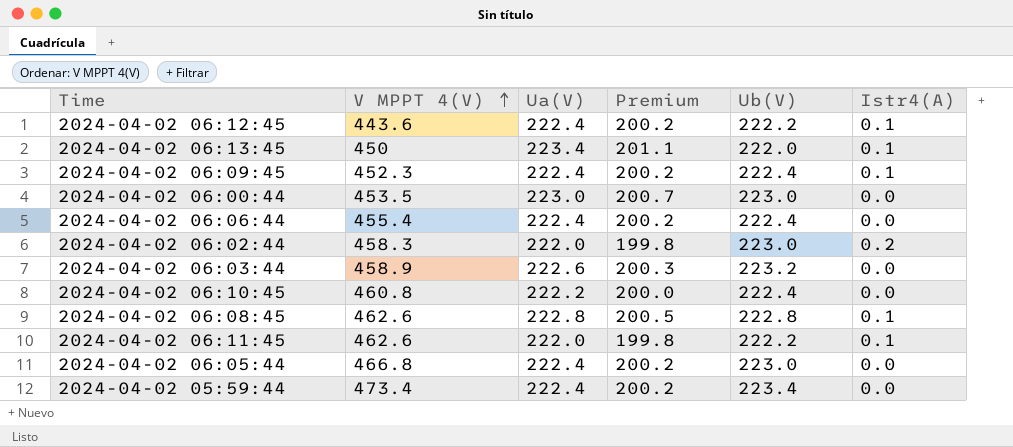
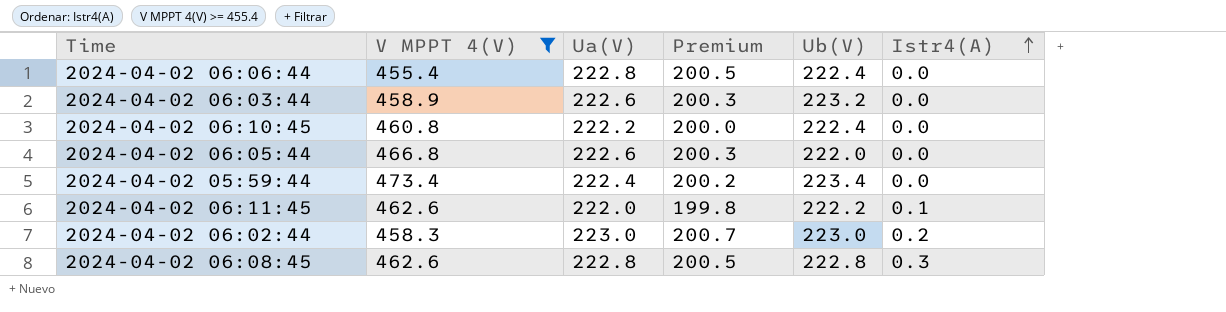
filter: none -> V MPPT 4(V) >= 455.4
row order: V MPPT 4(V) ascending -> Istr4(A) ascending
2024-04-02 06:06:44 | Ua(V): 222.4 -> 222.8
2024-04-02 06:06:44 | Premium: 200.2 -> 200.5
2024-04-02 06:05:44 | Ua(V): 222.4 -> 222.6
2024-04-02 06:05:44 | Premium: 200.2 -> 200.3
2024-04-02 06:05:44 | Ub(V): 223.0 -> 222.0
2024-04-02 06:02:44 | Ua(V): 222.0 -> 223.0
2024-04-02 06:02:44 | Premium: 199.8 -> 200.7
2024-04-02 06:08:45 | Istr4(A): 0.1 -> 0.3

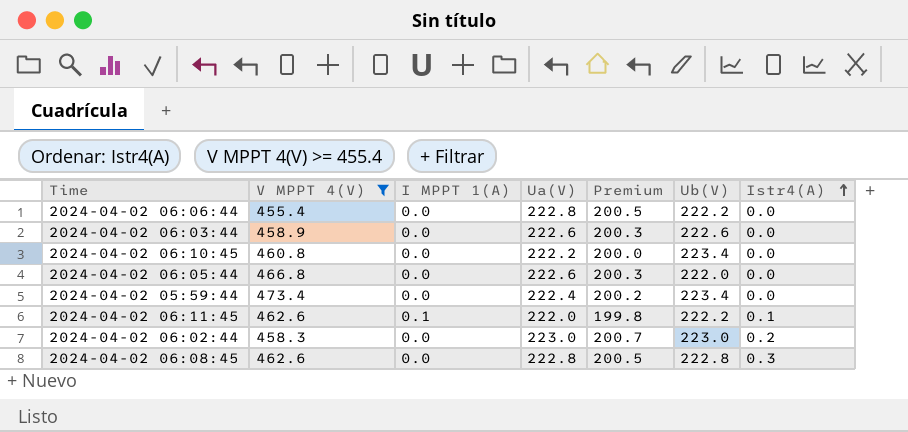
column I MPPT 1(A) | position: none -> 3
2024-04-02 06:06:44 | Ub(V): 222.4 -> 222.2
2024-04-02 06:03:44 | Ub(V): 223.2 -> 222.6
2024-04-02 06:10:45 | Ub(V): 222.4 -> 223.4

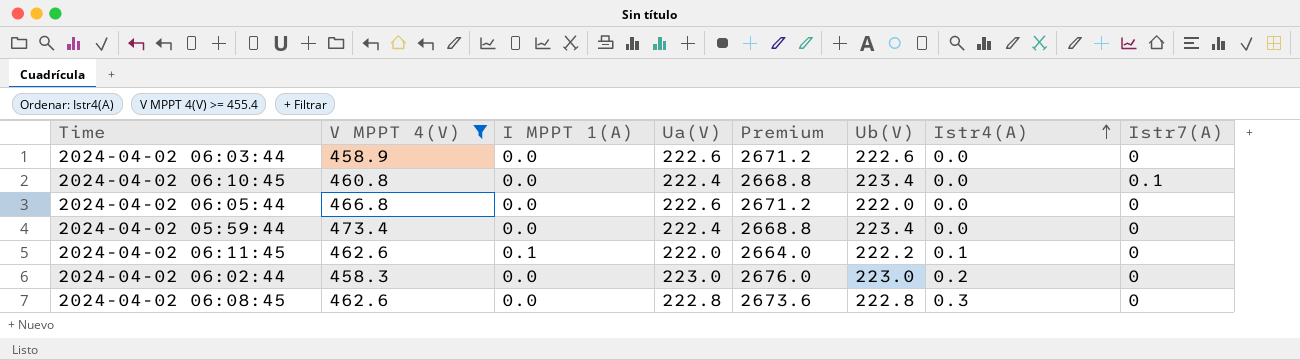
column Premium | formula: [Ua(V)] * 0.9 -> [Ua(V)] * 12
column Istr7(A) | position: none -> 8
row 2024-04-02 06:06:44: 455.4 | 0.0 | 222.8 | 200.5 | 222.2 | 0.0 -> none
2024-04-02 06:10:45 | Ua(V): 222.2 -> 222.4

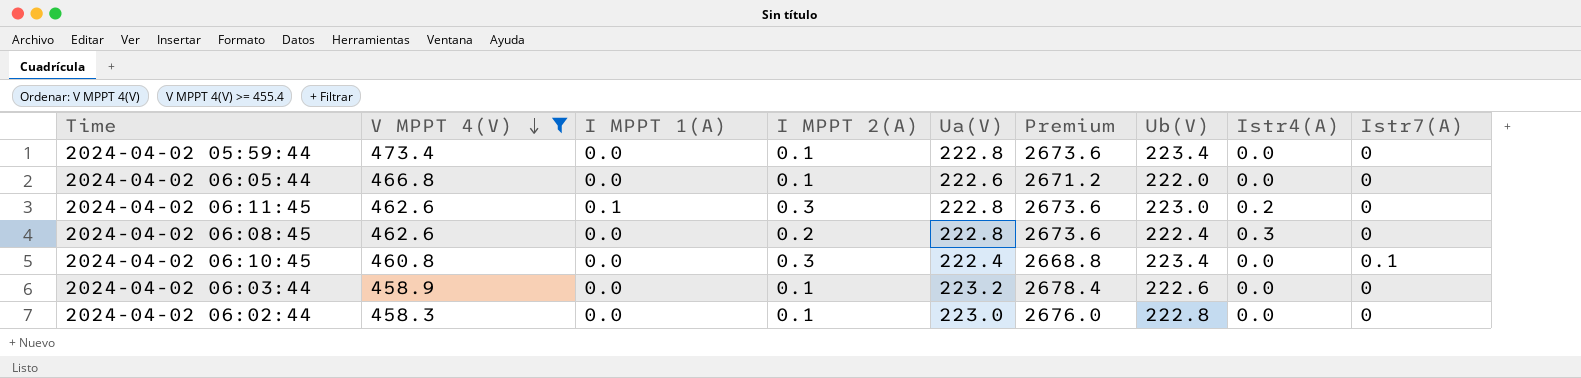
row order: Istr4(A) ascending -> V MPPT 4(V) descending
column I MPPT 2(A) | position: none -> 4
2024-04-02 05:59:44 | Ua(V): 222.4 -> 222.8
2024-04-02 05:59:44 | Premium: 2668.8 -> 2673.6
2024-04-02 06:11:45 | Ua(V): 222.0 -> 222.8
2024-04-02 06:11:45 | Premium: 2664.0 -> 2673.6
2024-04-02 06:11:45 | Ub(V): 222.2 -> 223.0
2024-04-02 06:11:45 | Istr4(A): 0.1 -> 0.2
2024-04-02 06:08:45 | Ub(V): 222.8 -> 222.4
2024-04-02 06:03:44 | Ua(V): 222.6 -> 223.2
2024-04-02 06:03:44 | Premium: 2671.2 -> 2678.4
2024-04-02 06:02:44 | Ub(V): 223.0 -> 222.8
2024-04-02 06:02:44 | Istr4(A): 0.2 -> 0.0

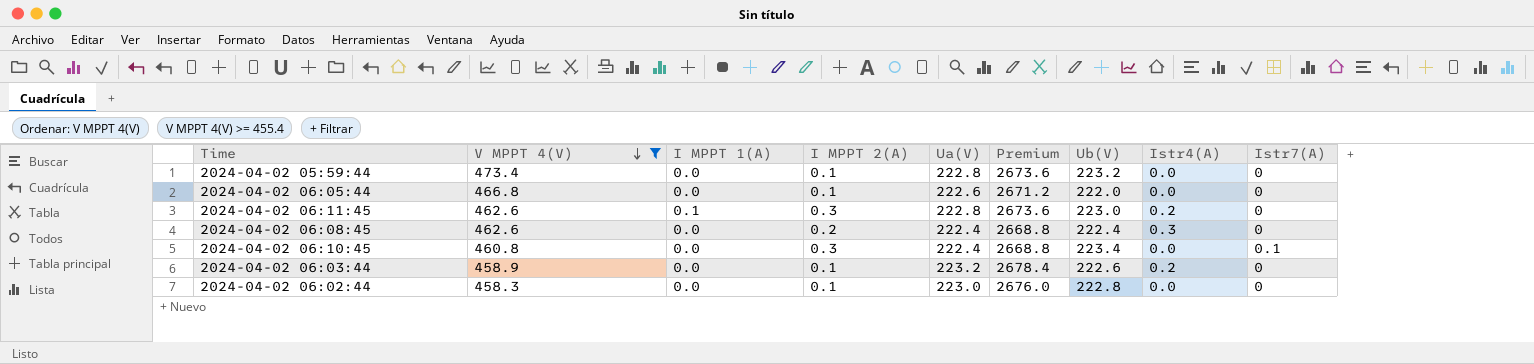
2024-04-02 05:59:44 | Ub(V): 223.4 -> 223.2
2024-04-02 06:08:45 | Ua(V): 222.8 -> 222.4
2024-04-02 06:08:45 | Premium: 2673.6 -> 2668.8
2024-04-02 06:03:44 | Istr4(A): 0.0 -> 0.2

